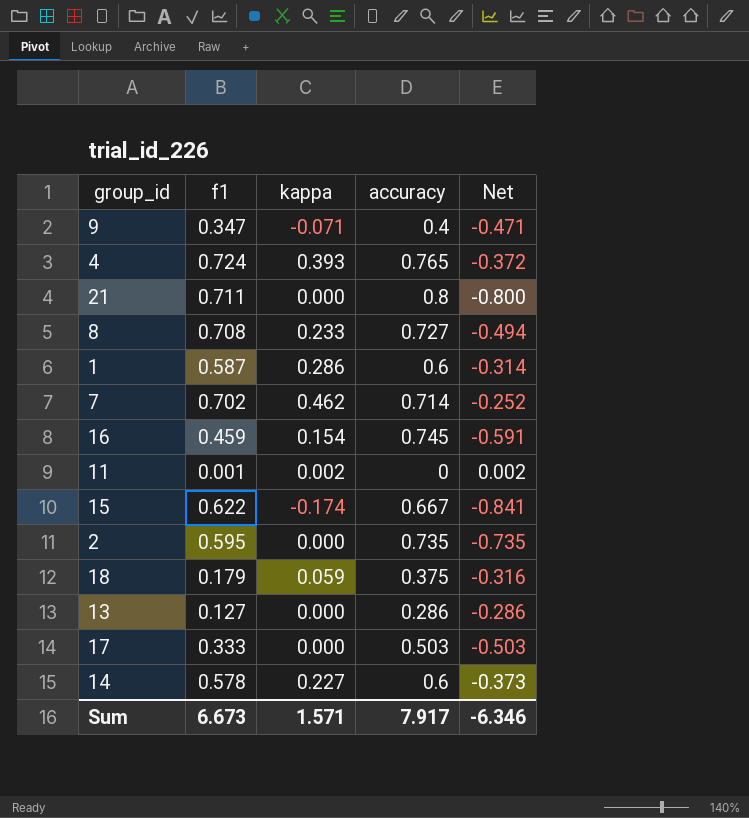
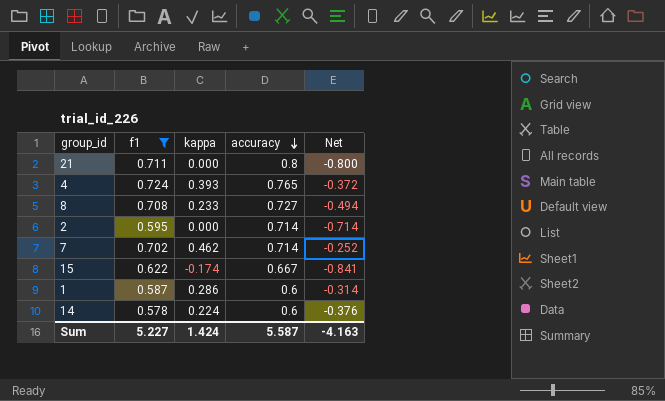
filter: none -> f1 >= 0.578
row order: none -> accuracy descending
2 | accuracy: 0.735 -> 0.714
2 | Net: -0.735 -> -0.714
14 | kappa: 0.227 -> 0.224
14 | Net: -0.373 -> -0.376
Sum | f1: 6.673 -> 5.227
Sum | kappa: 1.571 -> 1.424
Sum | accuracy: 7.917 -> 5.587
Sum | Net: -6.346 -> -4.163

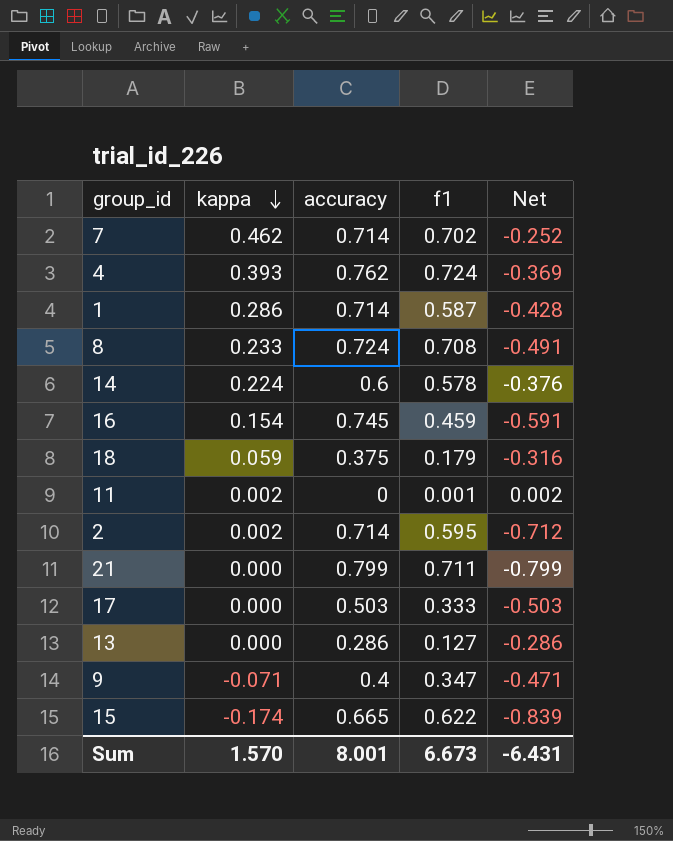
filter: f1 >= 0.578 -> none
row order: accuracy descending -> kappa descending
column f1 | position: 2 -> 4
4 | accuracy: 0.765 -> 0.762
4 | Net: -0.372 -> -0.369
1 | accuracy: 0.6 -> 0.714
1 | Net: -0.314 -> -0.428
8 | accuracy: 0.727 -> 0.724
8 | Net: -0.494 -> -0.491
2 | kappa: 0.000 -> 0.002
2 | Net: -0.714 -> -0.712
21 | accuracy: 0.8 -> 0.799
21 | Net: -0.800 -> -0.799
15 | accuracy: 0.667 -> 0.665
15 | Net: -0.841 -> -0.839
Sum | kappa: 1.424 -> 1.570
Sum | accuracy: 5.587 -> 8.001
Sum | f1: 5.227 -> 6.673
Sum | Net: -4.163 -> -6.431

